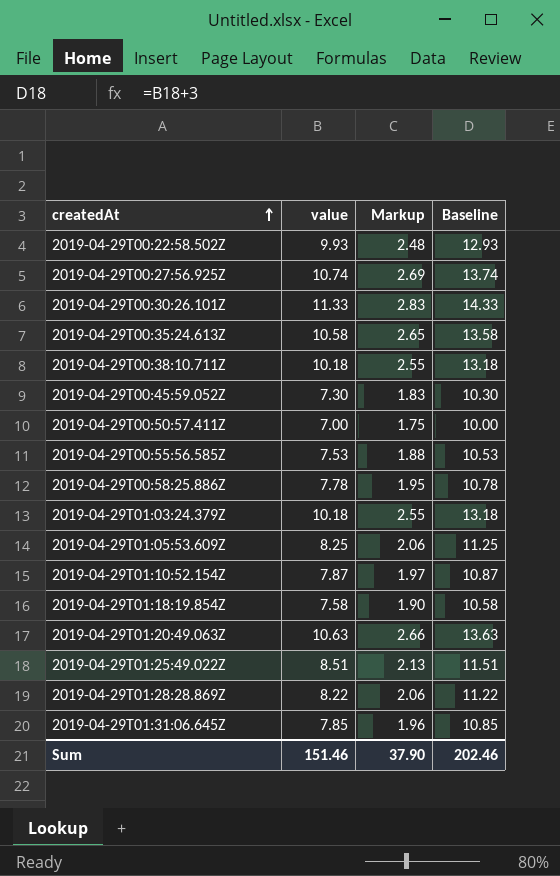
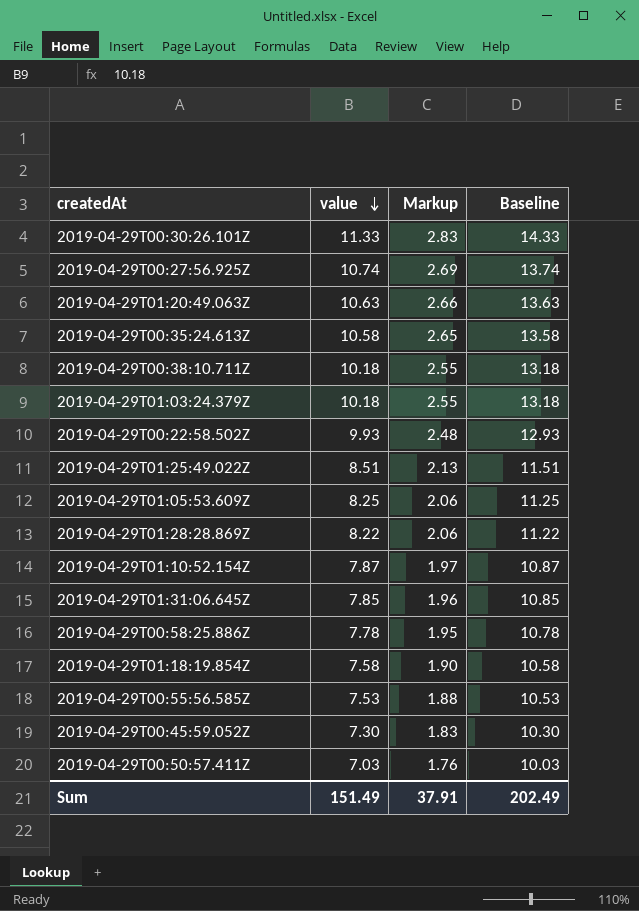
row order: createdAt ascending -> value descending
2019-04-29T00:50:57.411Z | value: 7.00 -> 7.03
2019-04-29T00:50:57.411Z | Markup: 1.75 -> 1.76
2019-04-29T00:50:57.411Z | Baseline: 10.00 -> 10.03
Sum | value: 151.46 -> 151.49
Sum | Markup: 37.90 -> 37.91
Sum | Baseline: 202.46 -> 202.49

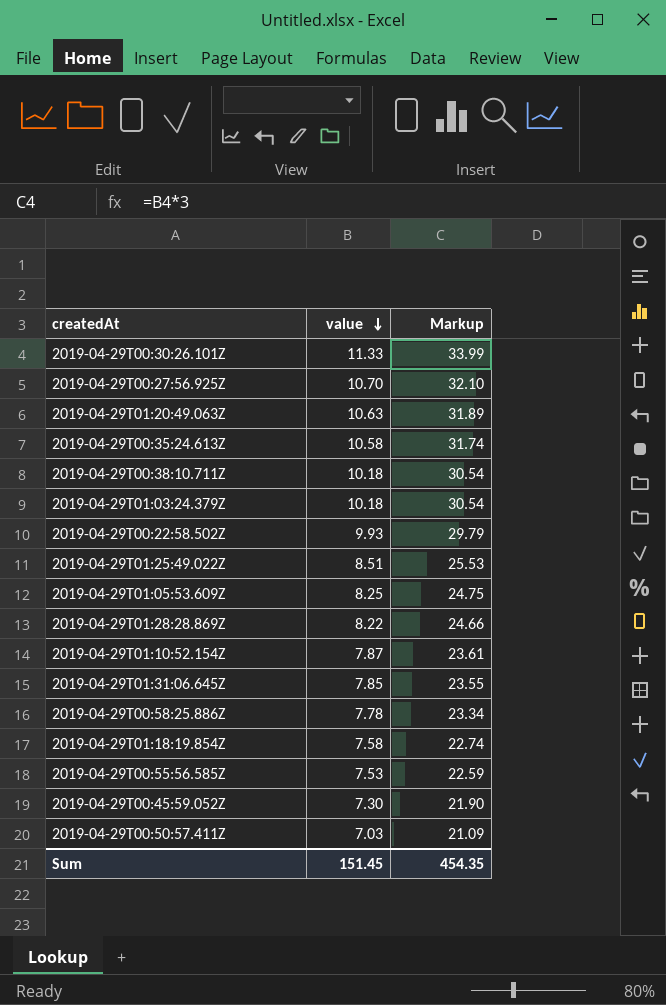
column Baseline | formula: [value] + 3 -> none
column Markup | formula: [value] * 0.25 -> [value] * 3
2019-04-29T00:27:56.925Z | value: 10.74 -> 10.70
Sum | value: 151.49 -> 151.45
Sum | Markup: 37.91 -> 454.35

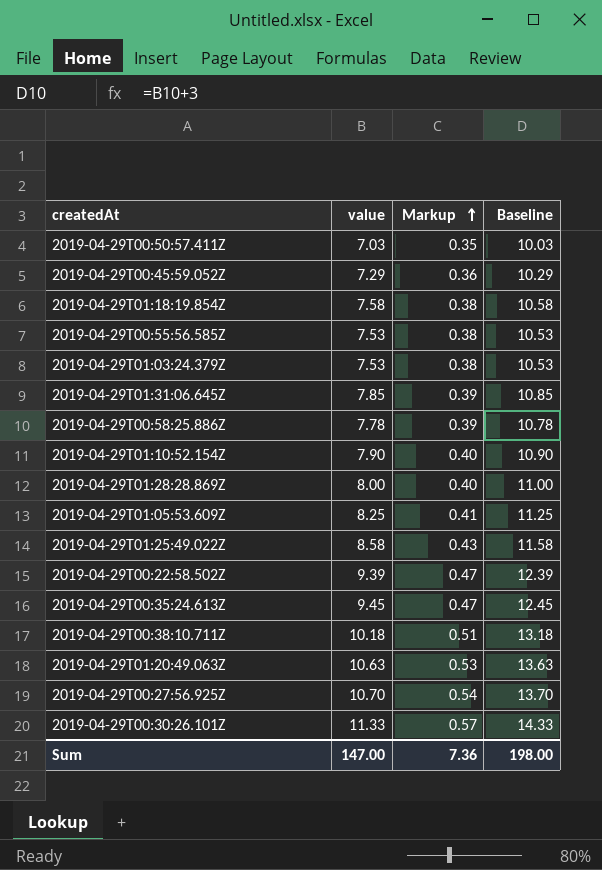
row order: value descending -> Markup ascending
column Markup | formula: [value] * 3 -> [value] * 0.05
column Baseline | formula: none -> [value] + 3
2019-04-29T00:45:59.052Z | value: 7.30 -> 7.29
2019-04-29T01:03:24.379Z | value: 10.18 -> 7.53
2019-04-29T01:10:52.154Z | value: 7.87 -> 7.90
2019-04-29T01:28:28.869Z | value: 8.22 -> 8.00
2019-04-29T01:25:49.022Z | value: 8.51 -> 8.58
2019-04-29T00:22:58.502Z | value: 9.93 -> 9.39
2019-04-29T00:35:24.613Z | value: 10.58 -> 9.45
Sum | value: 151.45 -> 147.00
Sum | Markup: 454.35 -> 7.36

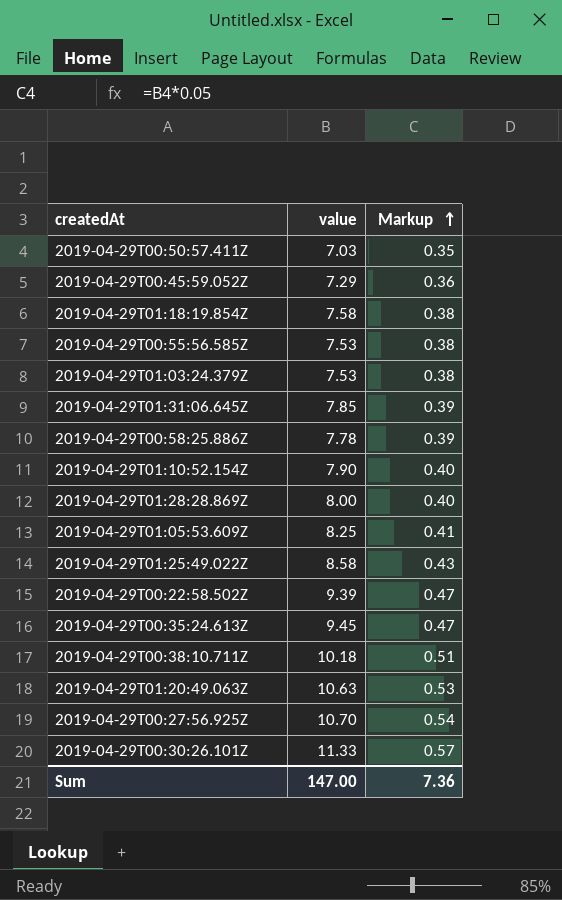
column Baseline | formula: [value] + 3 -> none

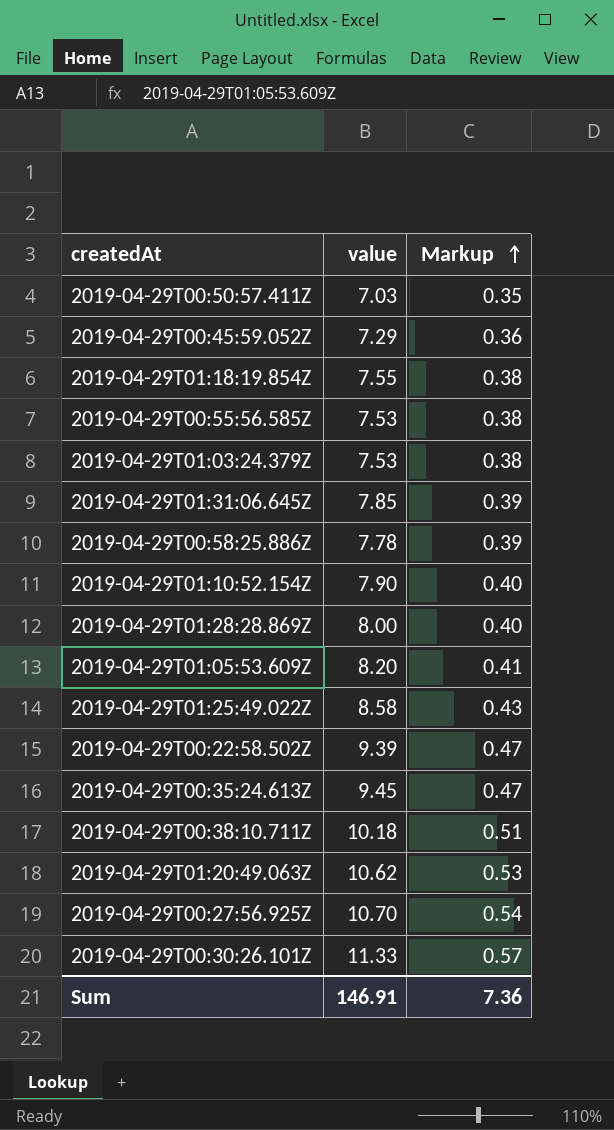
2019-04-29T01:18:19.854Z | value: 7.58 -> 7.55
2019-04-29T01:05:53.609Z | value: 8.25 -> 8.20
2019-04-29T01:20:49.063Z | value: 10.63 -> 10.62
Sum | value: 147.00 -> 146.91

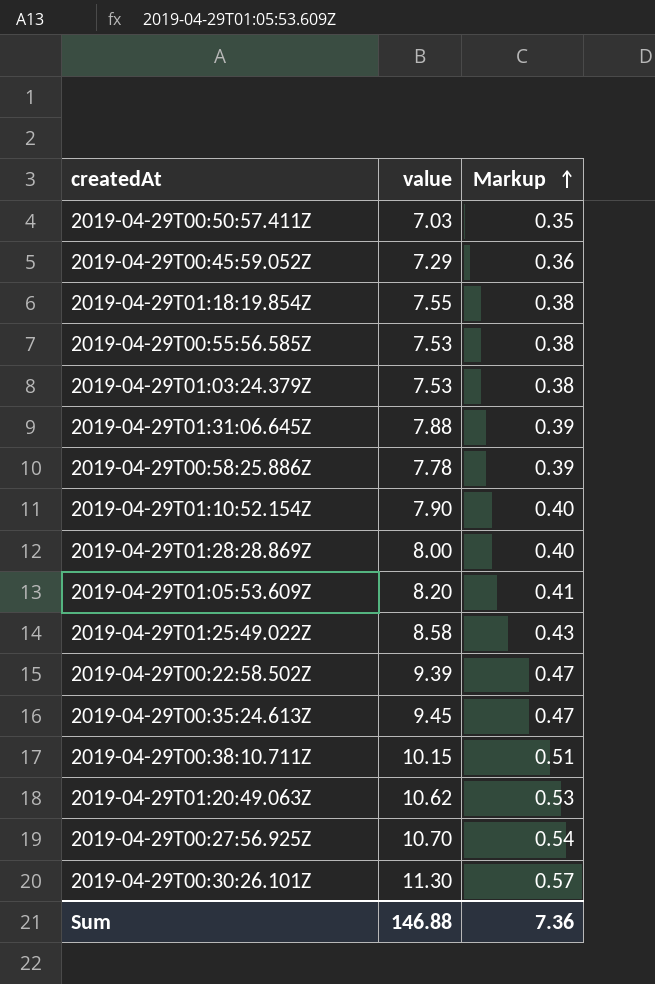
2019-04-29T01:31:06.645Z | value: 7.85 -> 7.88
2019-04-29T00:38:10.711Z | value: 10.18 -> 10.15
2019-04-29T00:30:26.101Z | value: 11.33 -> 11.30
Sum | value: 146.91 -> 146.88

